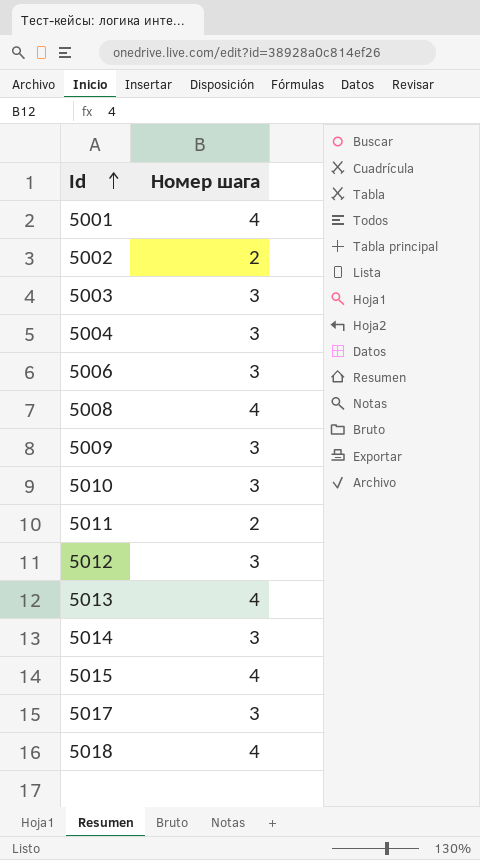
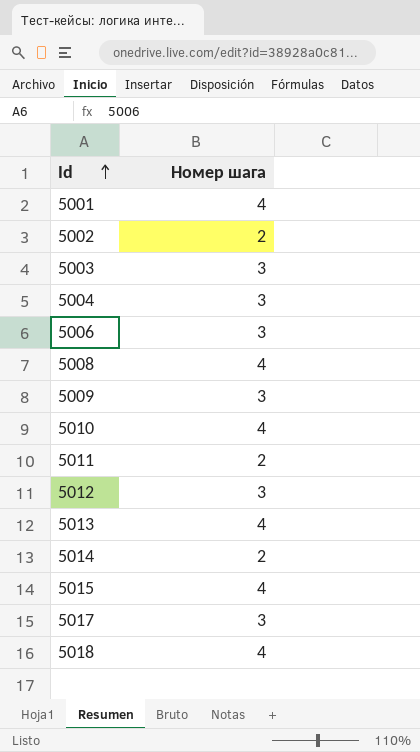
5010 | Номер шага: 3 -> 4
5014 | Номер шага: 3 -> 2

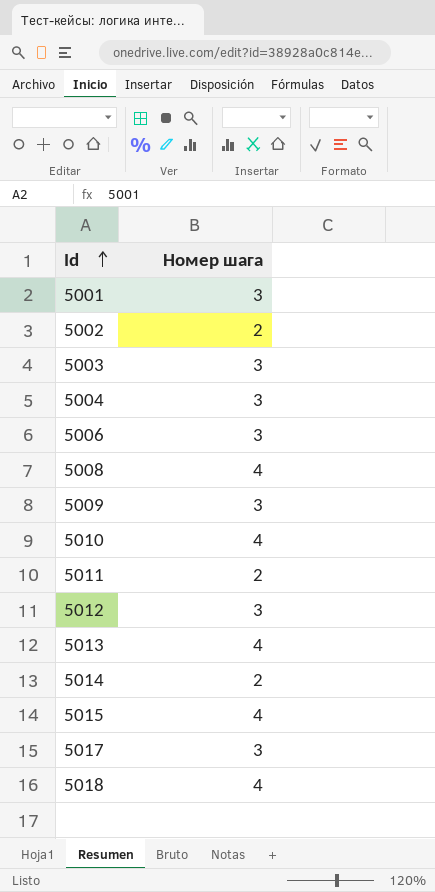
5001 | Номер шага: 4 -> 3

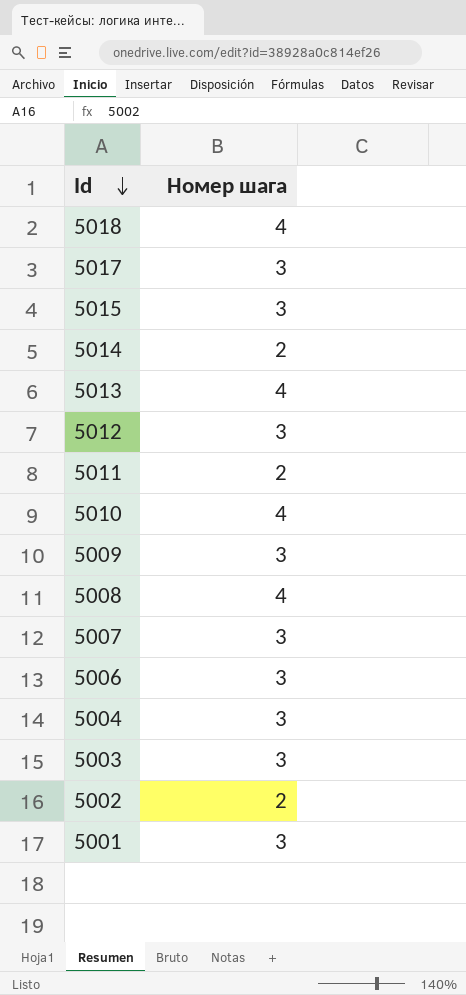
row order: Id ascending -> Id descending
5015 | Номер шага: 4 -> 3
row 5007: none -> 3

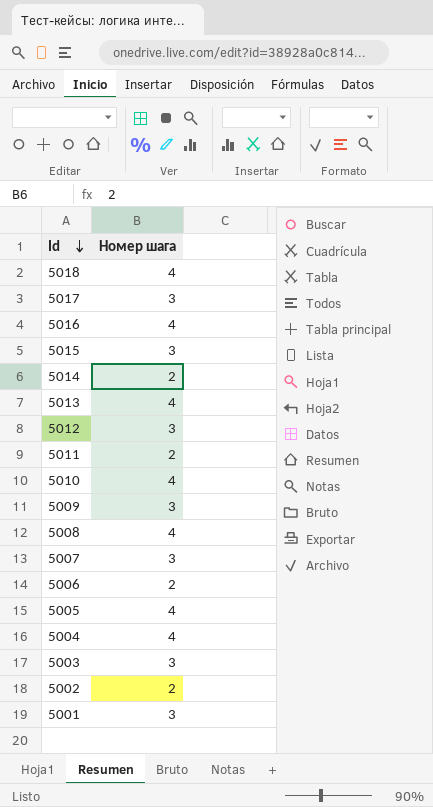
row 5016: none -> 4
5006 | Номер шага: 3 -> 2
row 5005: none -> 4
5004 | Номер шага: 3 -> 4

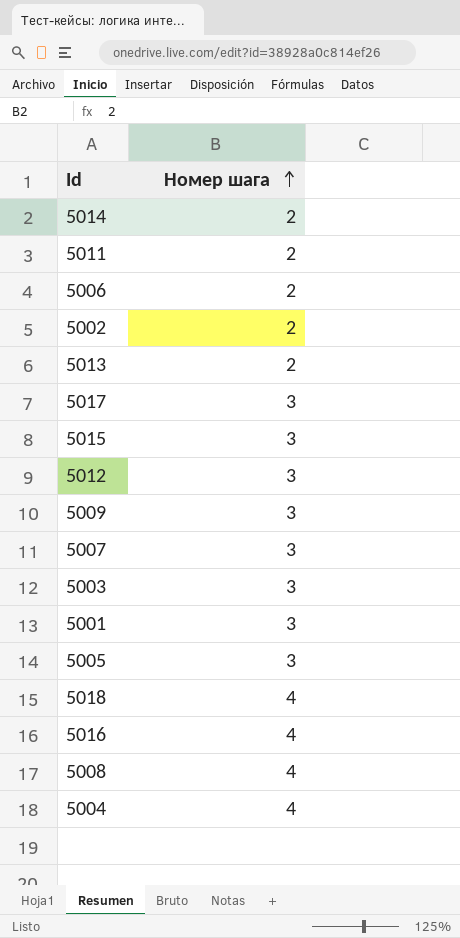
row order: Id descending -> Номер шага ascending
row 5010: 4 -> none
5013 | Номер шага: 4 -> 2
5005 | Номер шага: 4 -> 3

